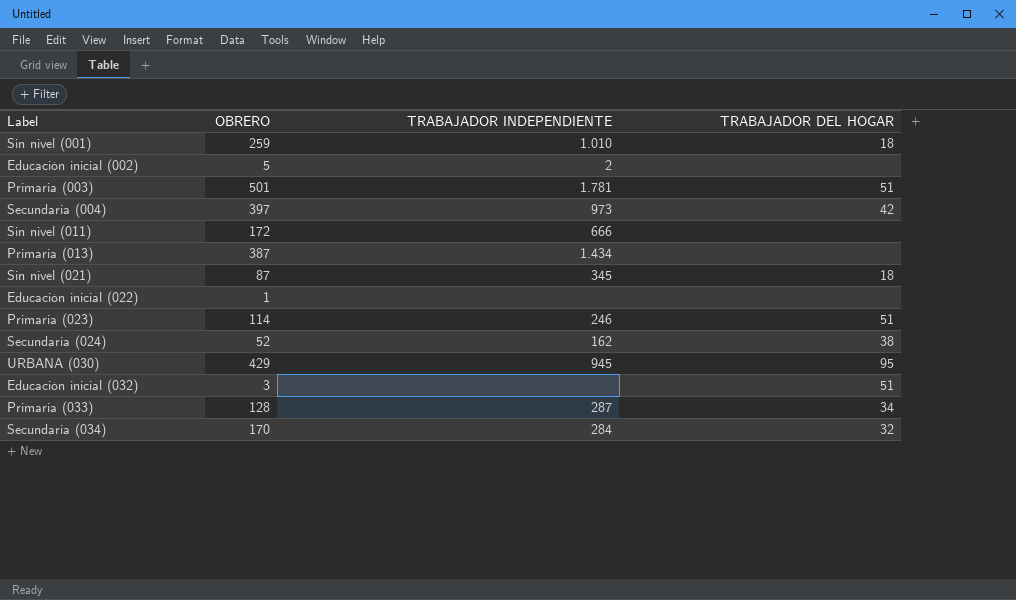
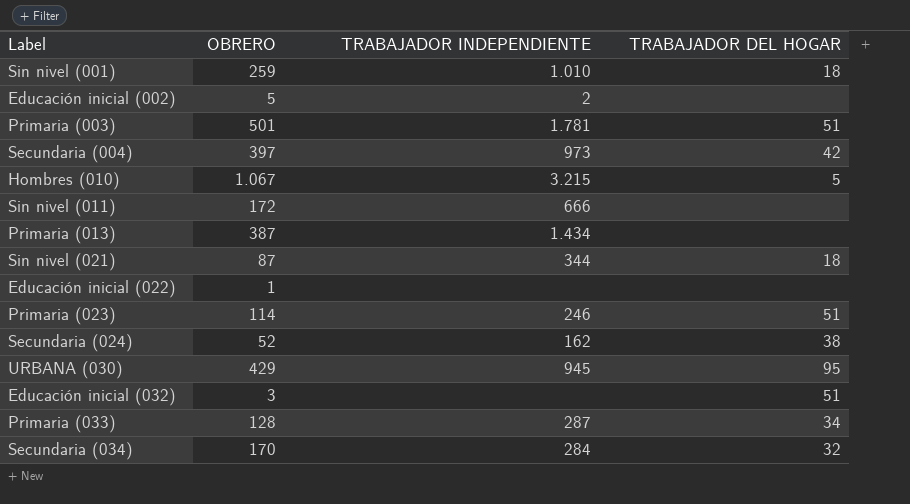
row Hombres (010): none -> 1.067 | 3.215 | 5
Sin nivel (021) | TRABAJADOR INDEPENDIENTE: 345 -> 344

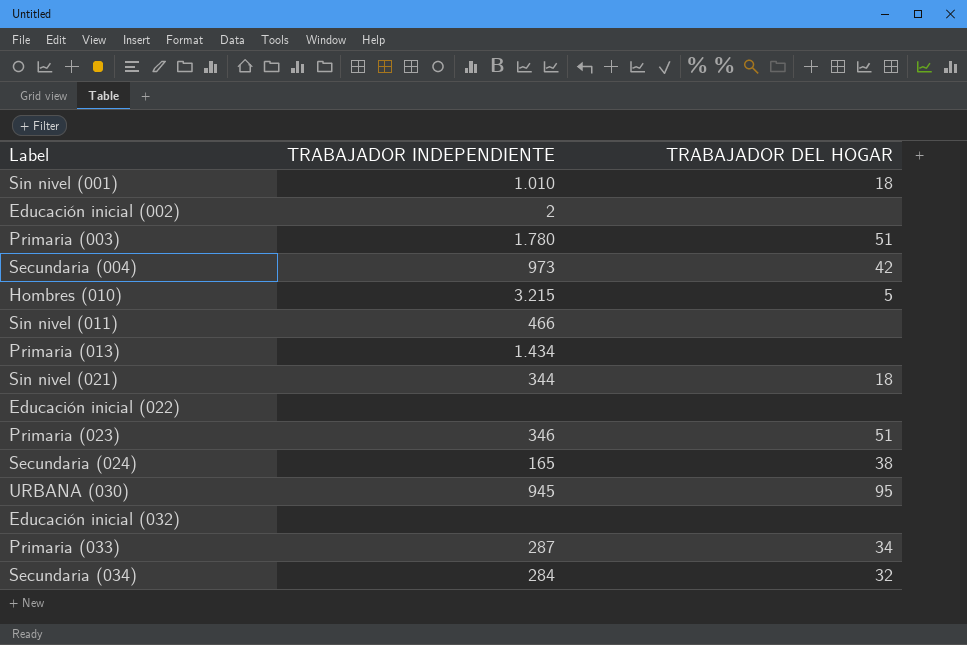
column OBRERO | position: 2 -> none
Primaria (003) | TRABAJADOR INDEPENDIENTE: 1.781 -> 1.780
Sin nivel (011) | TRABAJADOR INDEPENDIENTE: 666 -> 466
Primaria (023) | TRABAJADOR INDEPENDIENTE: 246 -> 346
Secundaria (024) | TRABAJADOR INDEPENDIENTE: 162 -> 165
Educación inicial (032) | TRABAJADOR DEL HOGAR: 51 -> none

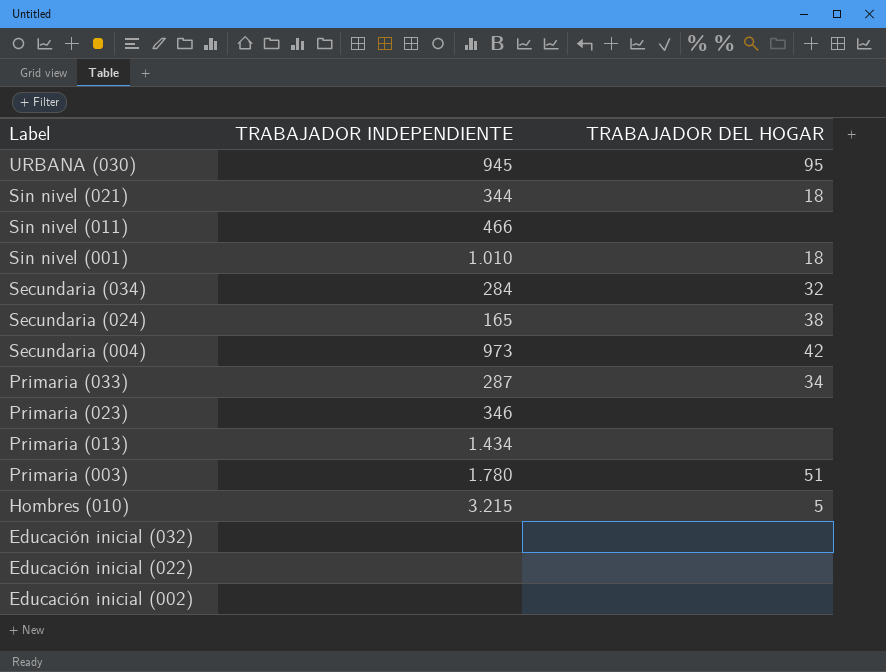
row order: none -> Label descending
Primaria (023) | TRABAJADOR DEL HOGAR: 51 -> none
Educación inicial (002) | TRABAJADOR INDEPENDIENTE: 2 -> none

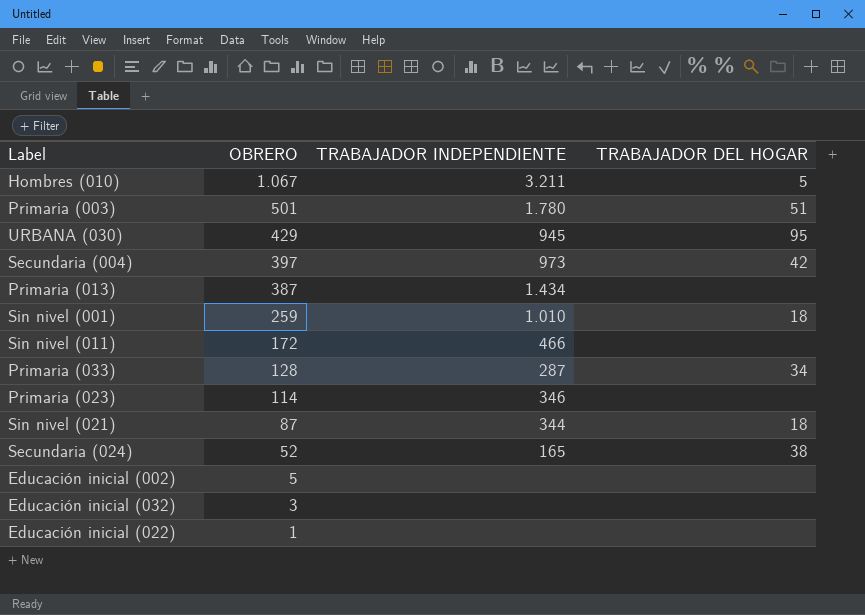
row order: Label descending -> OBRERO descending
column OBRERO | position: none -> 2
row Secundaria (034): 284 | 32 -> none
Hombres (010) | TRABAJADOR INDEPENDIENTE: 3.215 -> 3.211

